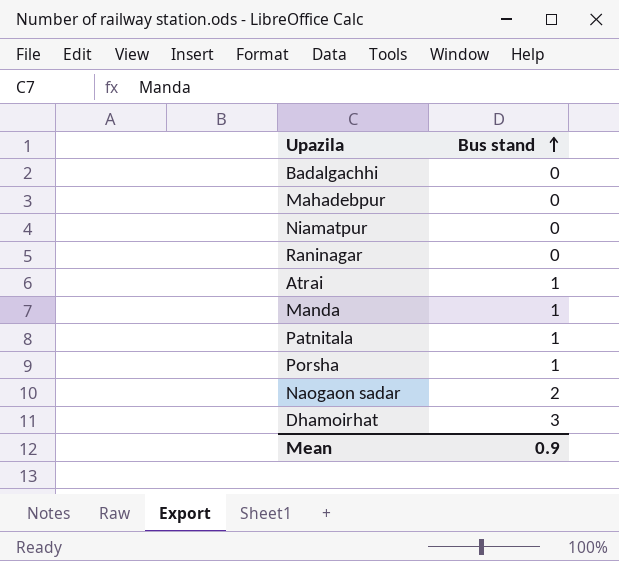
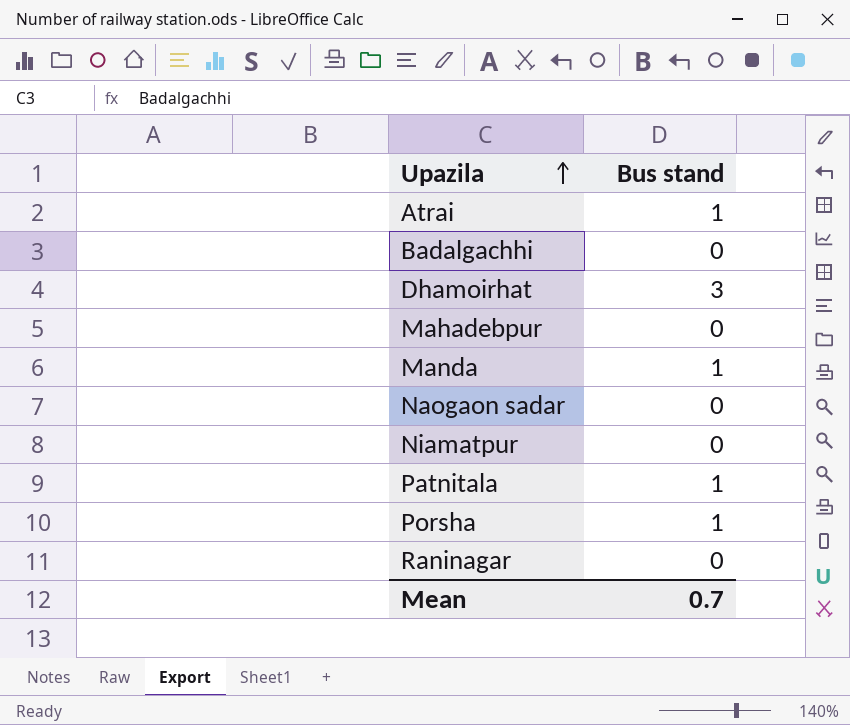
row order: Bus stand ascending -> Upazila ascending
Naogaon sadar | Bus stand: 2 -> 0
Mean | Bus stand: 0.9 -> 0.7

